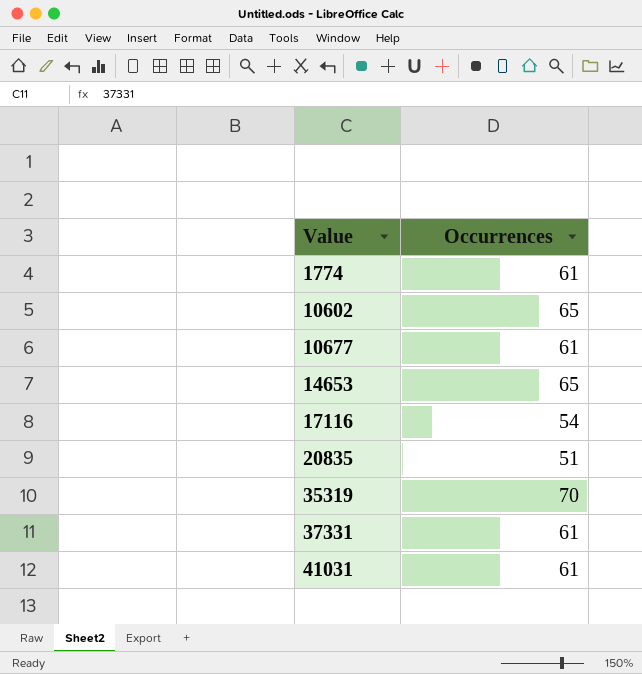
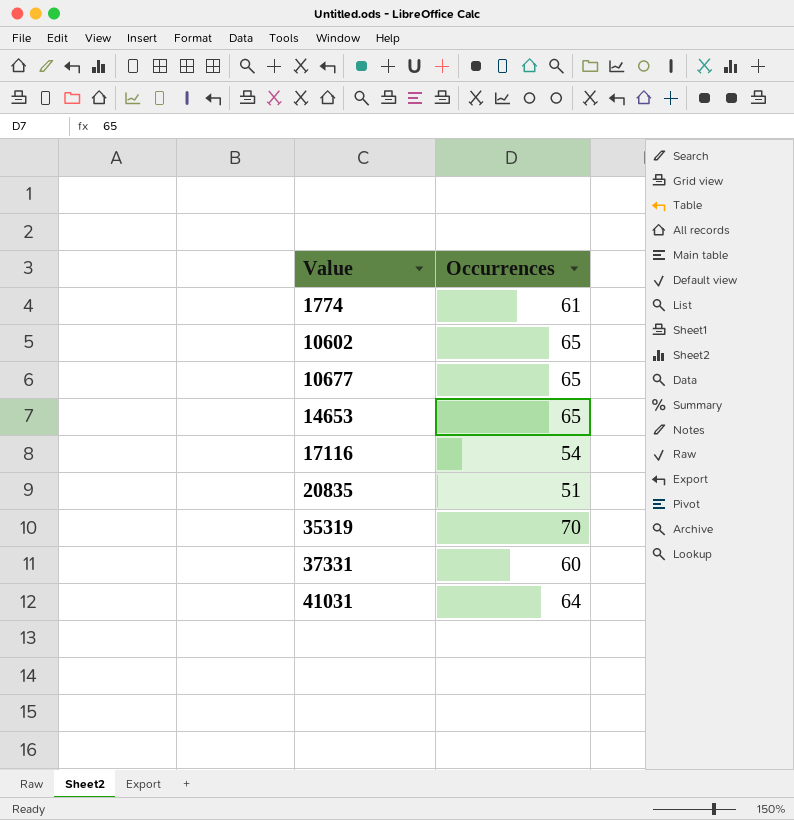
10677 | Occurrences: 61 -> 65
37331 | Occurrences: 61 -> 60
41031 | Occurrences: 61 -> 64

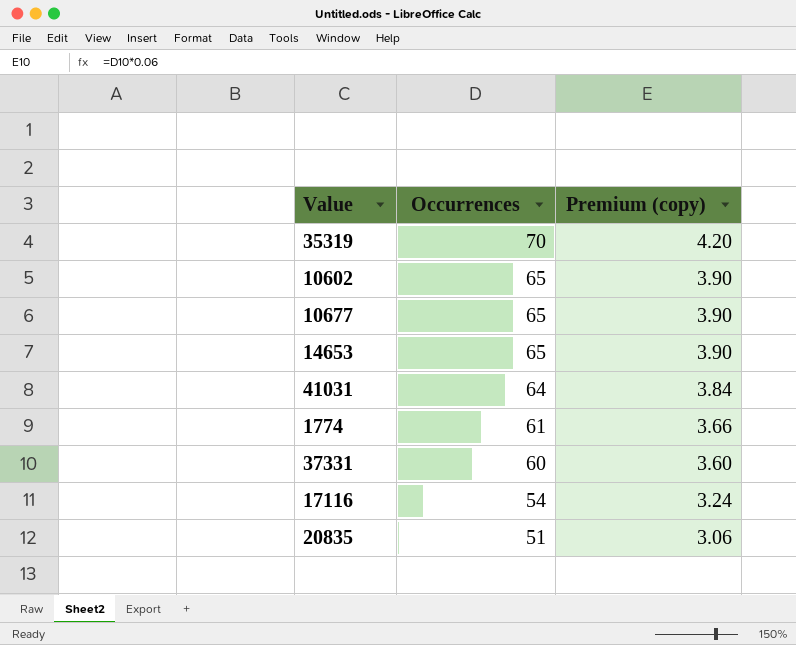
row order: Value ascending -> Occurrences descending
column Premium (copy) | formula: none -> [Occurrences] * 0.06

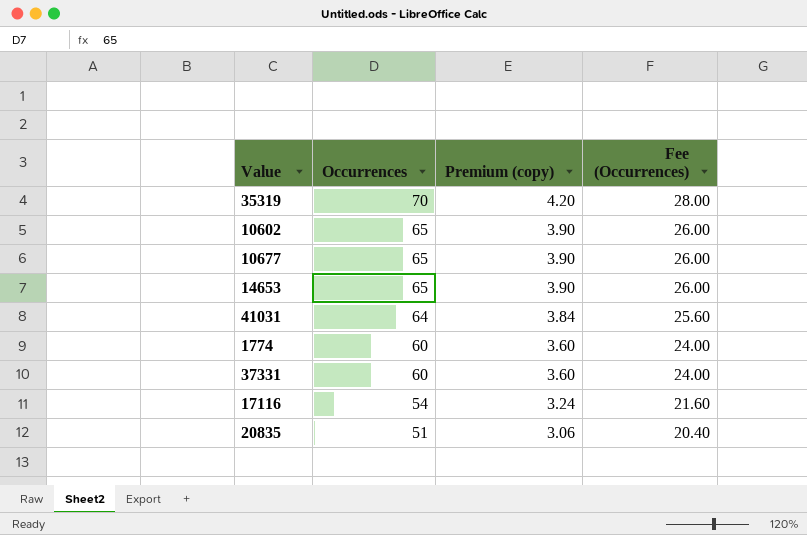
column Fee (Occurrences) | formula: none -> [Occurrences] * 0.4
1774 | Occurrences: 61 -> 60
1774 | Premium (copy): 3.66 -> 3.60

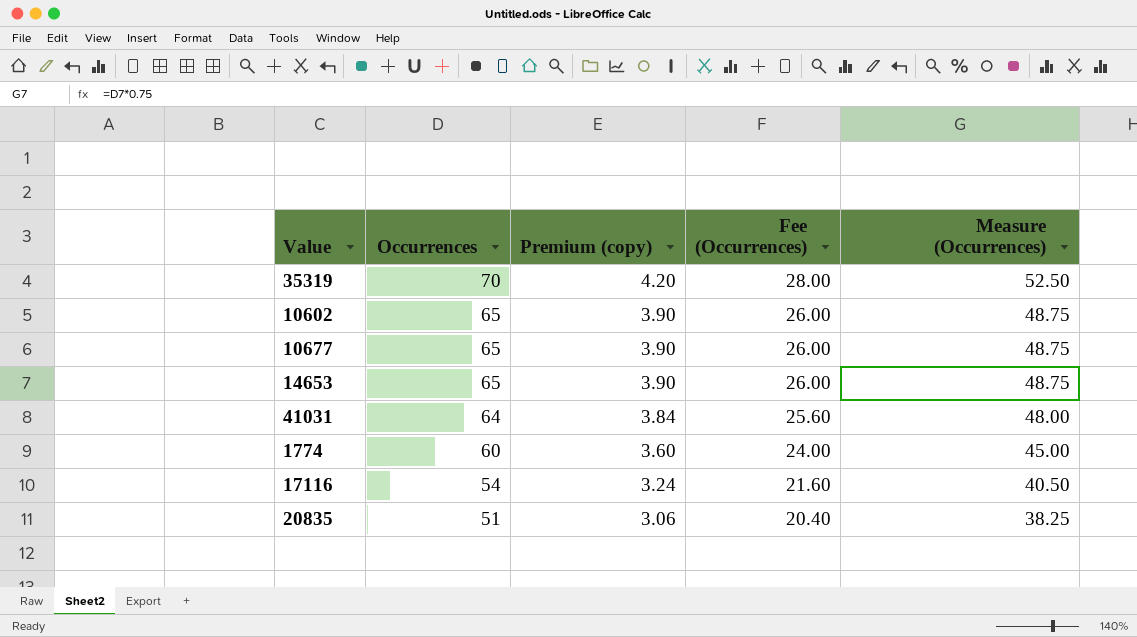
column Measure (Occurrences) | formula: none -> [Occurrences] * 0.75
row 37331: 60 | 3.60 | 24.00 -> none

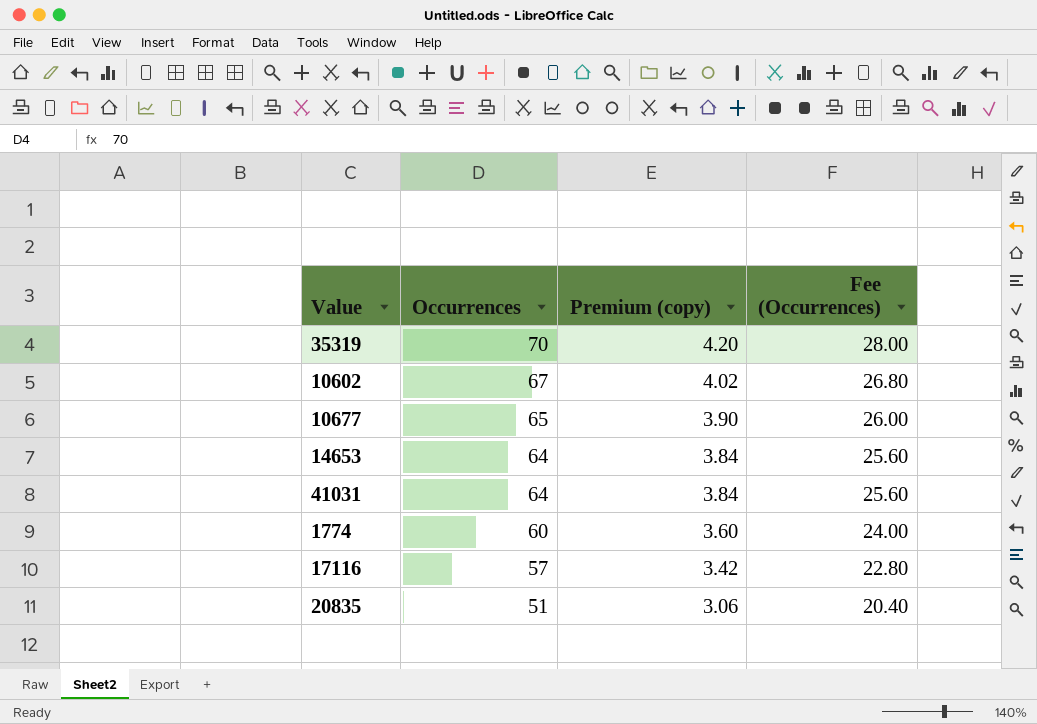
column Measure (Occurrences) | formula: [Occurrences] * 0.75 -> none
10602 | Occurrences: 65 -> 67
10602 | Premium (copy): 3.90 -> 4.02
10602 | Fee (Occurrences): 26.00 -> 26.80
14653 | Occurrences: 65 -> 64
14653 | Premium (copy): 3.90 -> 3.84
14653 | Fee (Occurrences): 26.00 -> 25.60
17116 | Occurrences: 54 -> 57
17116 | Premium (copy): 3.24 -> 3.42
17116 | Fee (Occurrences): 21.60 -> 22.80

